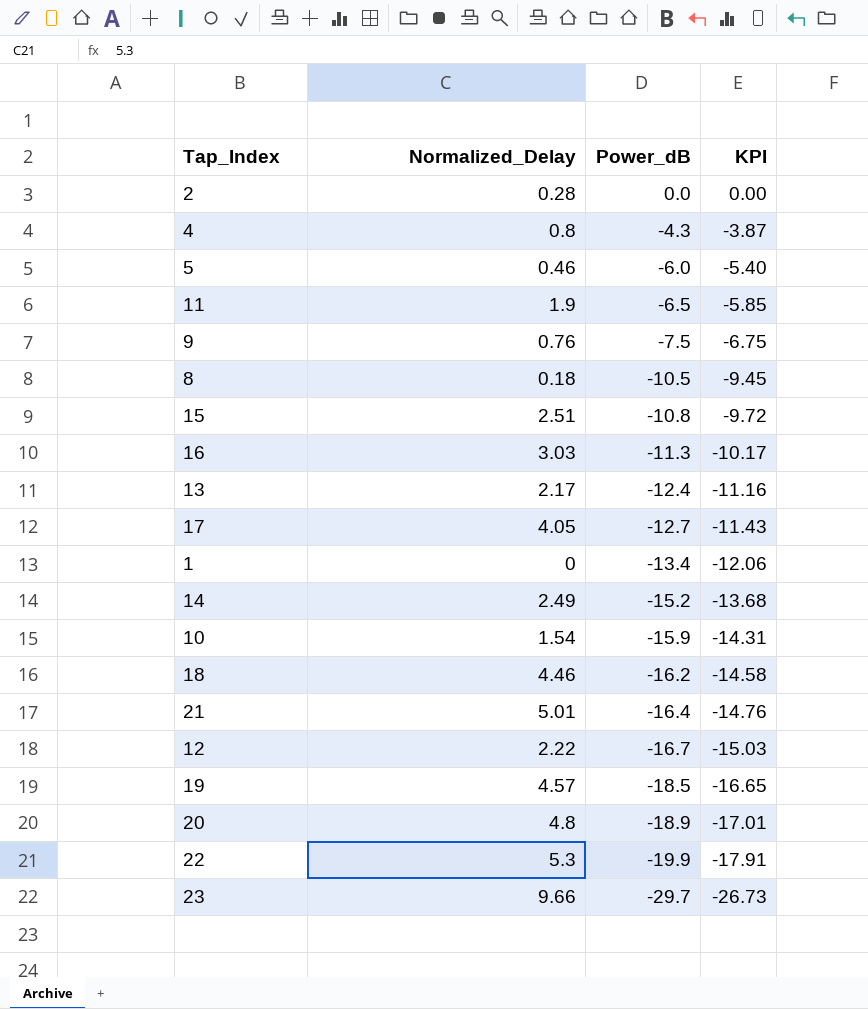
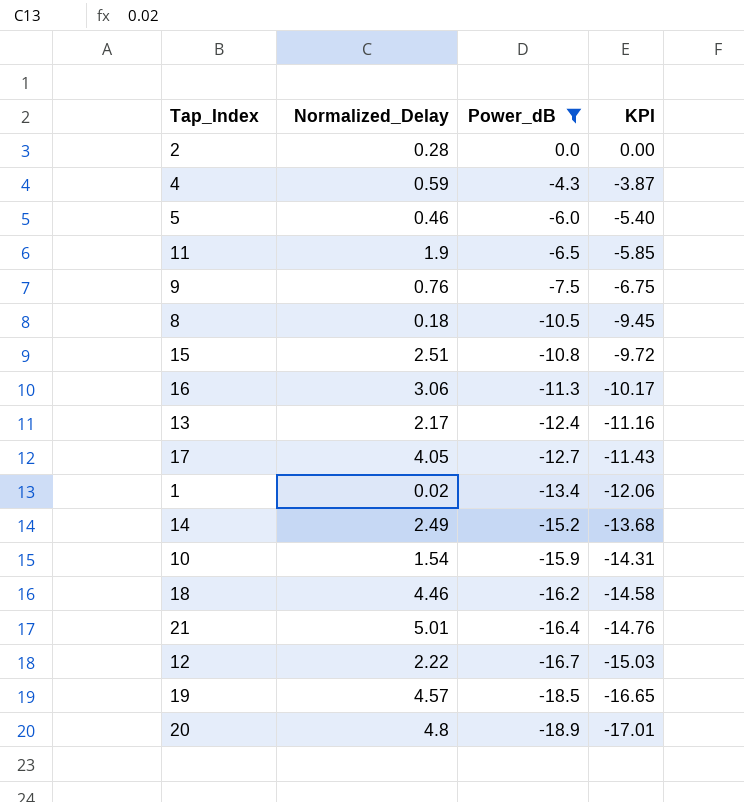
filter: none -> Power_dB >= -18.9
4 | Normalized_Delay: 0.8 -> 0.59
16 | Normalized_Delay: 3.03 -> 3.06
1 | Normalized_Delay: 0 -> 0.02

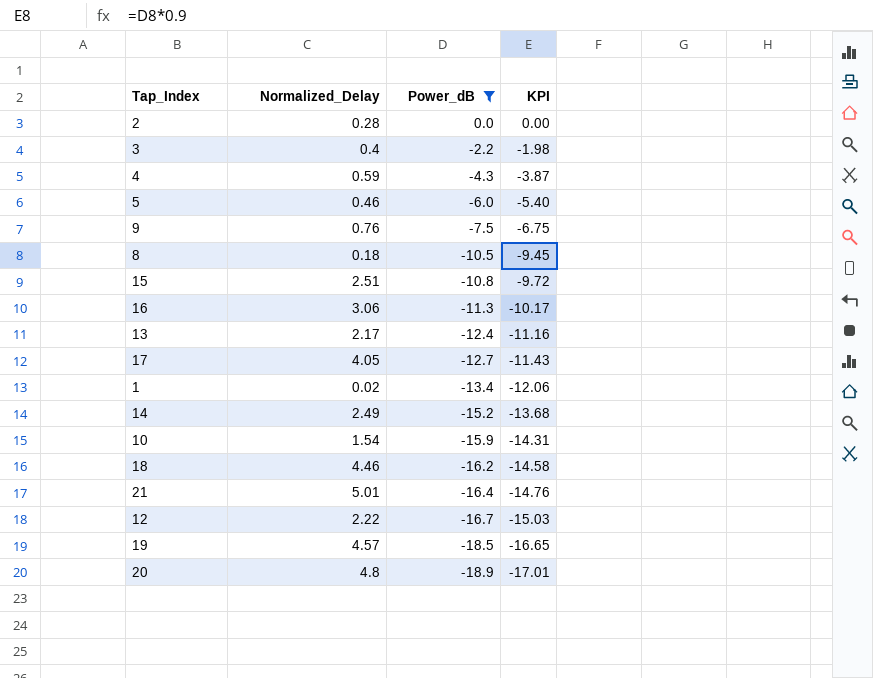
row 11: 1.9 | -6.5 | -5.85 -> none
row 3: none -> 0.4 | -2.2 | -1.98

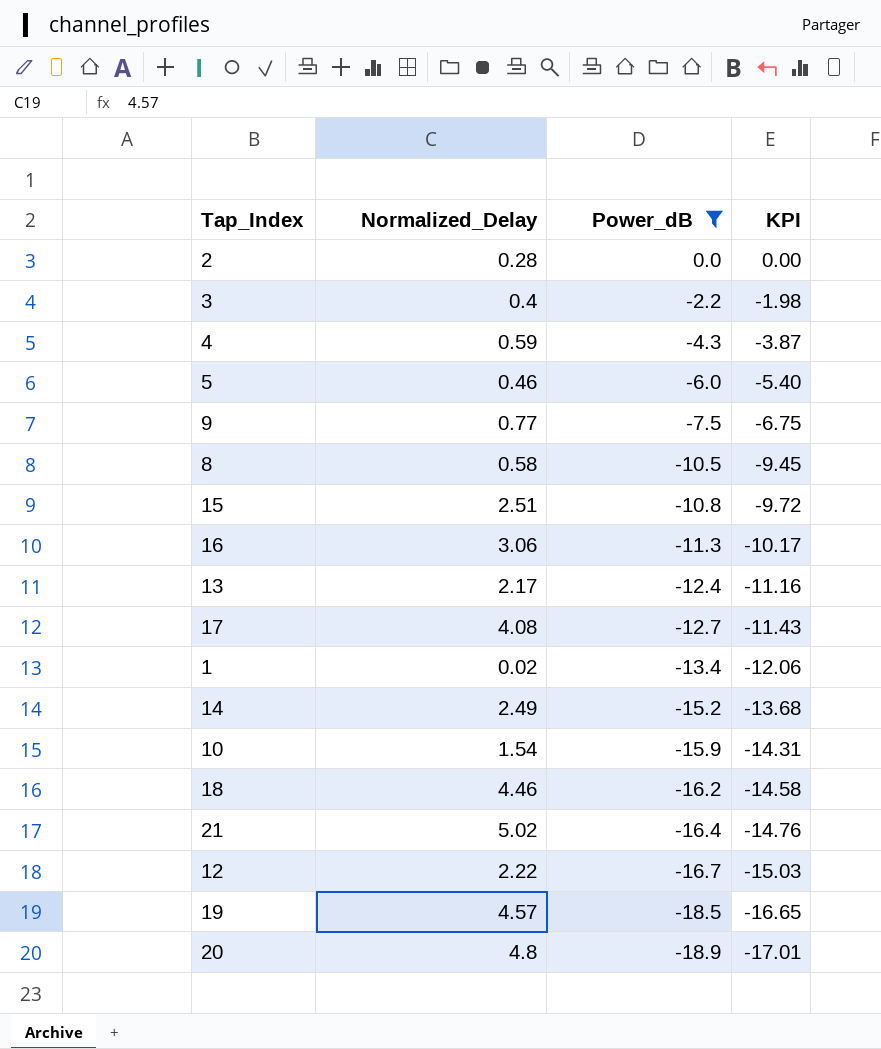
9 | Normalized_Delay: 0.76 -> 0.77
8 | Normalized_Delay: 0.18 -> 0.58
17 | Normalized_Delay: 4.05 -> 4.08
21 | Normalized_Delay: 5.01 -> 5.02

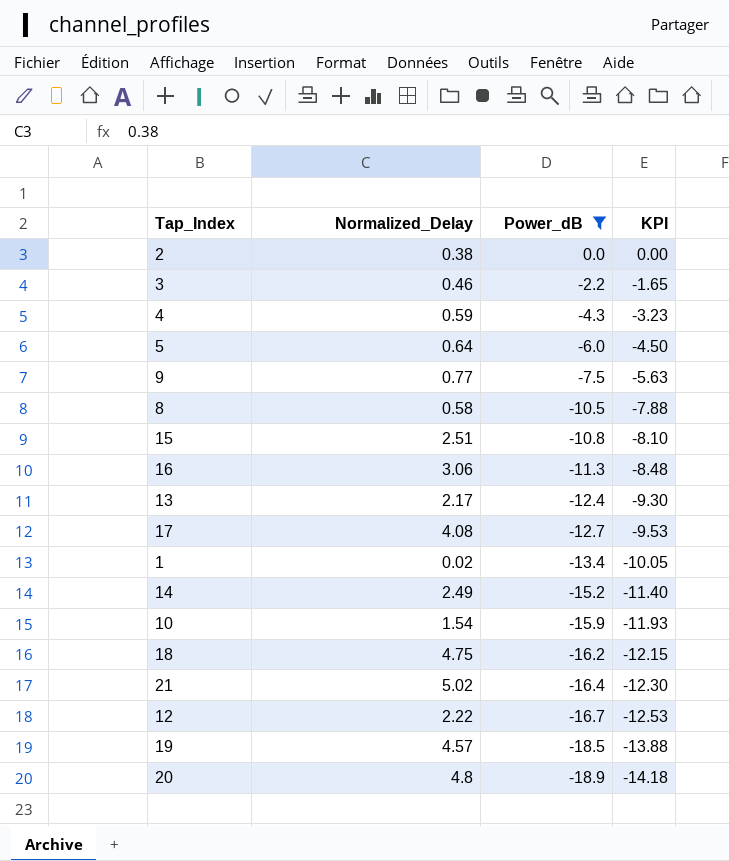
column KPI | formula: [Power_dB] * 0.9 -> [Power_dB] * 0.75
2 | Normalized_Delay: 0.28 -> 0.38
3 | Normalized_Delay: 0.4 -> 0.46
5 | Normalized_Delay: 0.46 -> 0.64
18 | Normalized_Delay: 4.46 -> 4.75

